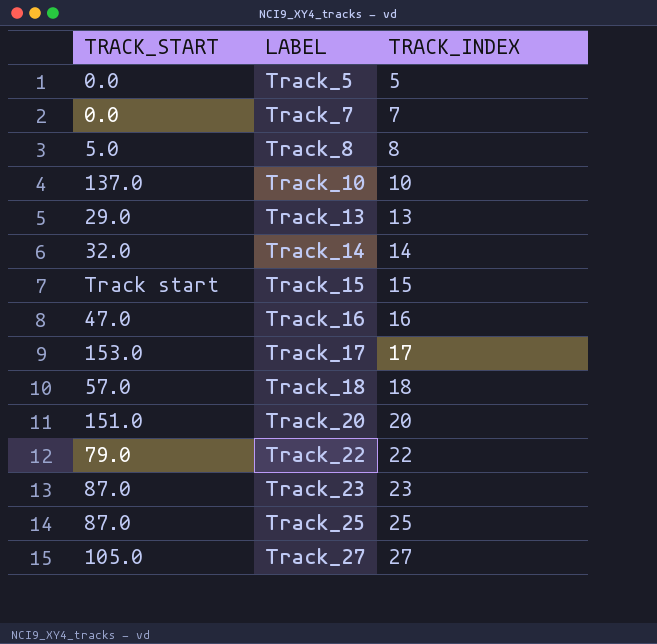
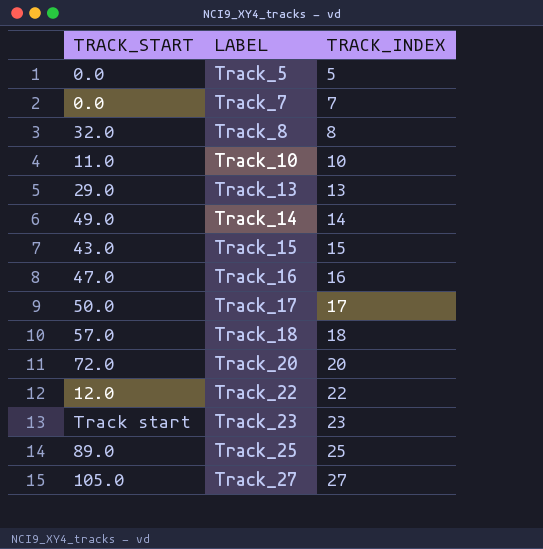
Track_8 | TRACK_START: 5.0 -> 32.0
Track_10 | TRACK_START: 137.0 -> 11.0
Track_14 | TRACK_START: 32.0 -> 49.0
Track_15 | TRACK_START: Track start -> 43.0
Track_17 | TRACK_START: 153.0 -> 50.0
Track_20 | TRACK_START: 151.0 -> 72.0
Track_22 | TRACK_START: 79.0 -> 12.0
Track_23 | TRACK_START: 87.0 -> Track start
Track_25 | TRACK_START: 87.0 -> 89.0

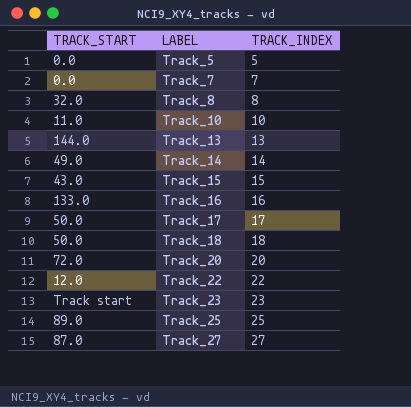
Track_13 | TRACK_START: 29.0 -> 144.0
Track_16 | TRACK_START: 47.0 -> 133.0
Track_18 | TRACK_START: 57.0 -> 50.0
Track_27 | TRACK_START: 105.0 -> 87.0

